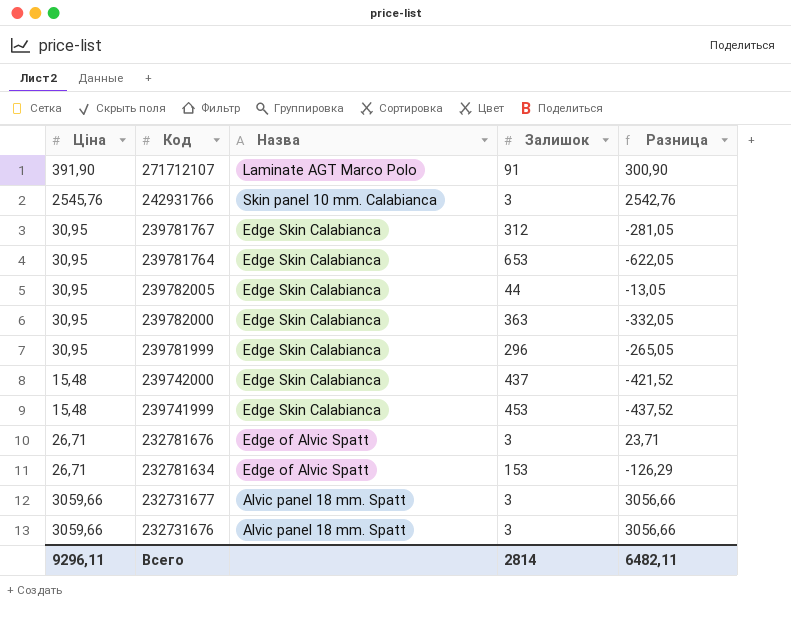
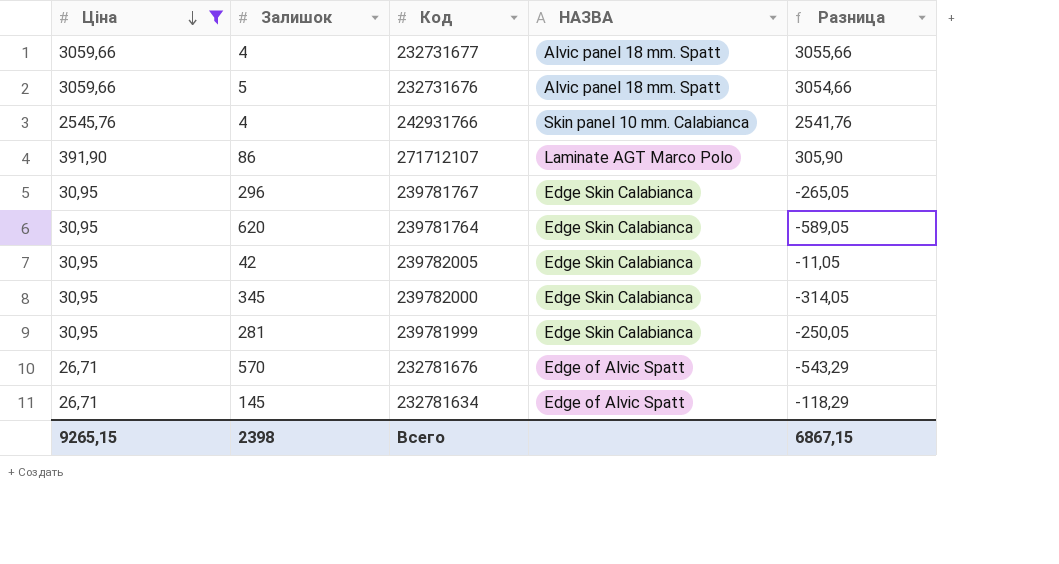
filter: none -> Ціна != 15,48
row order: none -> Ціна descending
column Залишок | position: 4 -> 2
column name: Назва -> НАЗВА
232731677 | Залишок: 3 -> 4
232731677 | Разница: 3056,66 -> 3055,66
232731676 | Залишок: 3 -> 5
232731676 | Разница: 3056,66 -> 3054,66
242931766 | Залишок: 3 -> 4
242931766 | Разница: 2542,76 -> 2541,76
271712107 | Залишок: 91 -> 86
271712107 | Разница: 300,90 -> 305,90
239781767 | Залишок: 312 -> 296
239781767 | Разница: -281,05 -> -265,05
239781764 | Залишок: 653 -> 620
239781764 | Разница: -622,05 -> -589,05
239782005 | Залишок: 44 -> 42
239782005 | Разница: -13,05 -> -11,05
239782000 | Залишок: 363 -> 345
239782000 | Разница: -332,05 -> -314,05
239781999 | Залишок: 296 -> 281
239781999 | Разница: -265,05 -> -250,05
232781676 | Залишок: 3 -> 570
232781676 | Разница: 23,71 -> -543,29
232781634 | Залишок: 153 -> 145
232781634 | Разница: -126,29 -> -118,29
Всего | Ціна: 9296,11 -> 9265,15
Всего | Залишок: 2814 -> 2398
Всего | Разница: 6482,11 -> 6867,15

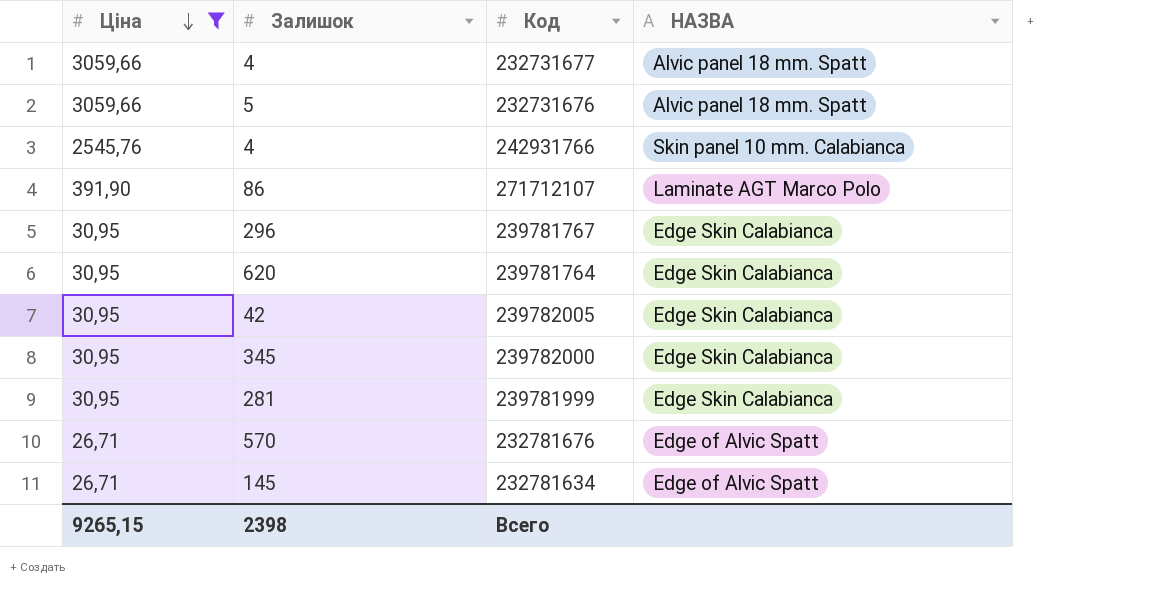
column Разница | formula: [Ціна] - [Залишок] -> none

